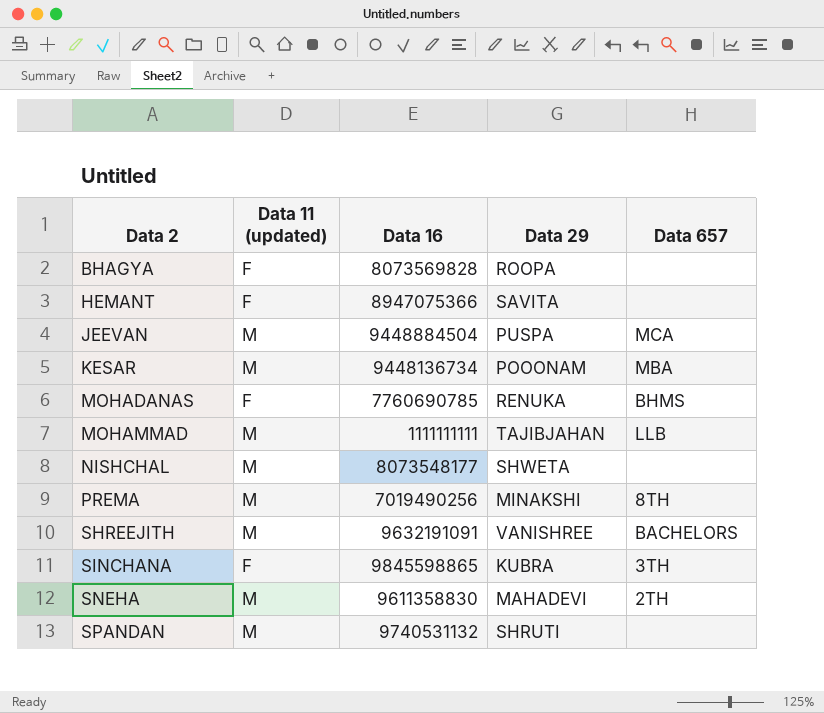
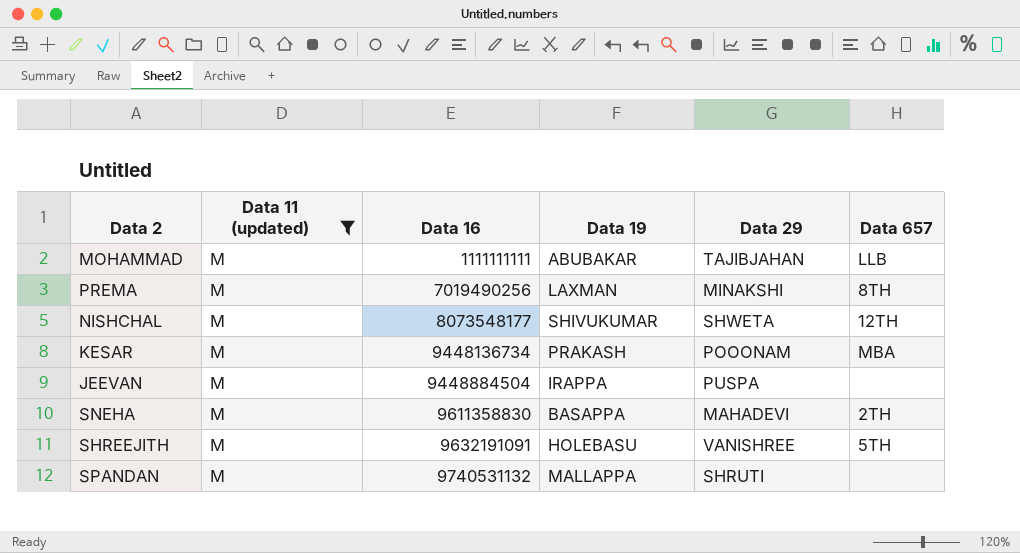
filter: none -> Data 11 (updated) = M
row order: Data 2 ascending -> Data 16 ascending
column Data 19 | position: none -> 4
NISHCHAL | Data 657: none -> 12TH
JEEVAN | Data 657: MCA -> none
SHREEJITH | Data 657: BACHELORS -> 5TH

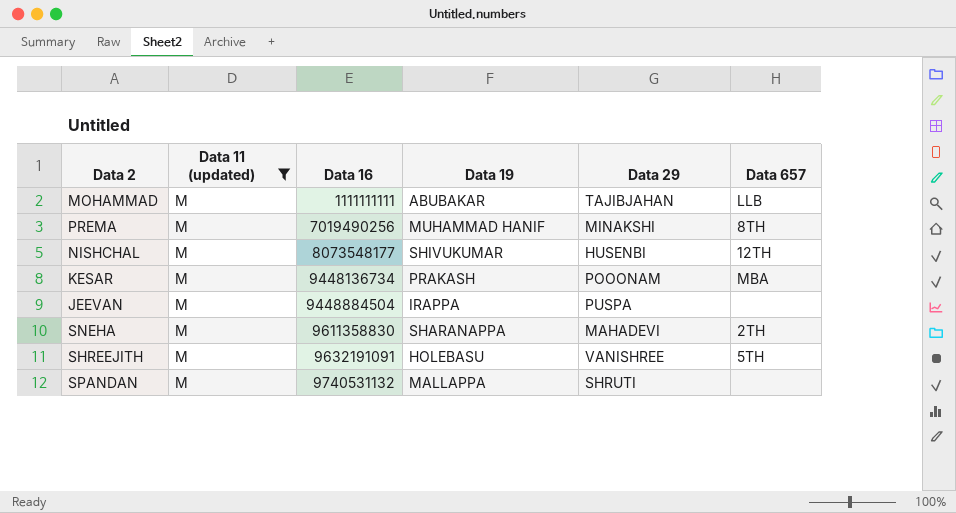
PREMA | Data 19: LAXMAN -> MUHAMMAD HANIF
NISHCHAL | Data 29: SHWETA -> HUSENBI
SNEHA | Data 19: BASAPPA -> SHARANAPPA

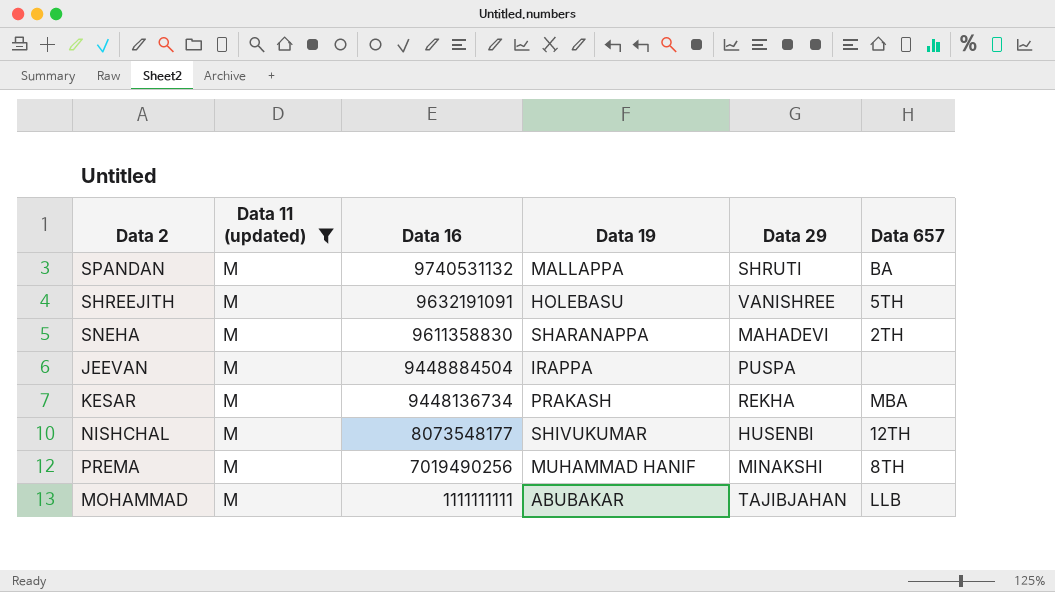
row order: Data 16 ascending -> Data 16 descending
SPANDAN | Data 657: none -> BA
KESAR | Data 29: POOONAM -> REKHA

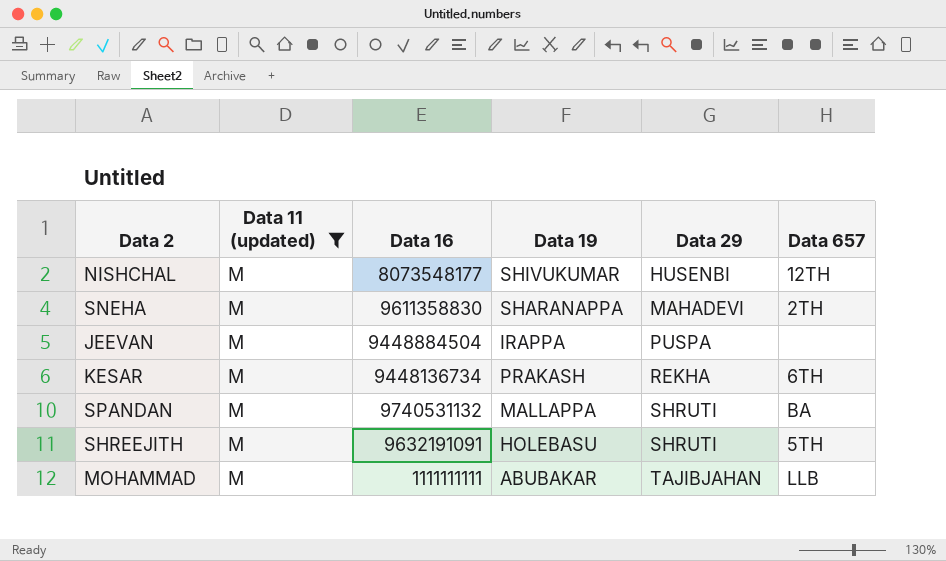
row order: Data 16 descending -> Data 29 ascending
row PREMA: M | 7019490256 | MUHAMMAD HANIF | MINAKSHI | 8TH -> none
KESAR | Data 657: MBA -> 6TH
SHREEJITH | Data 29: VANISHREE -> SHRUTI

